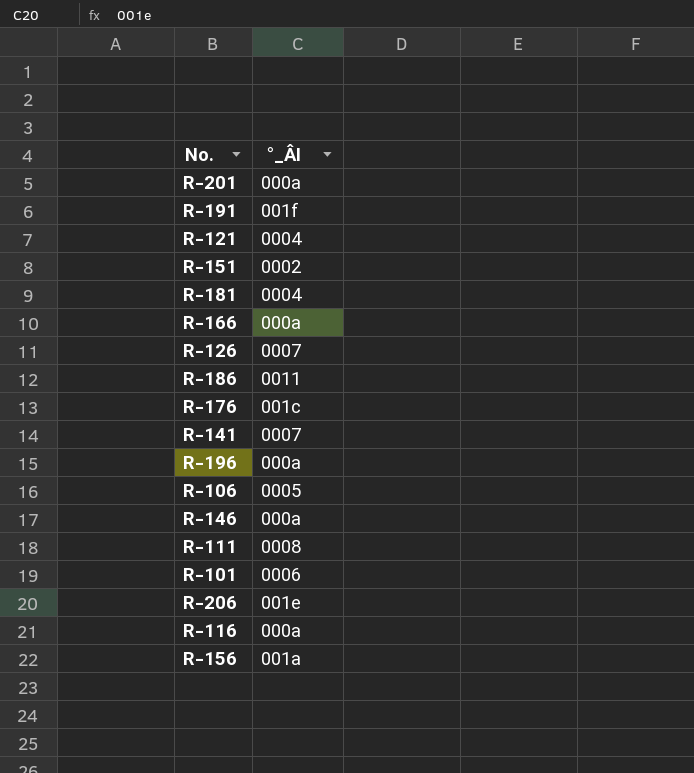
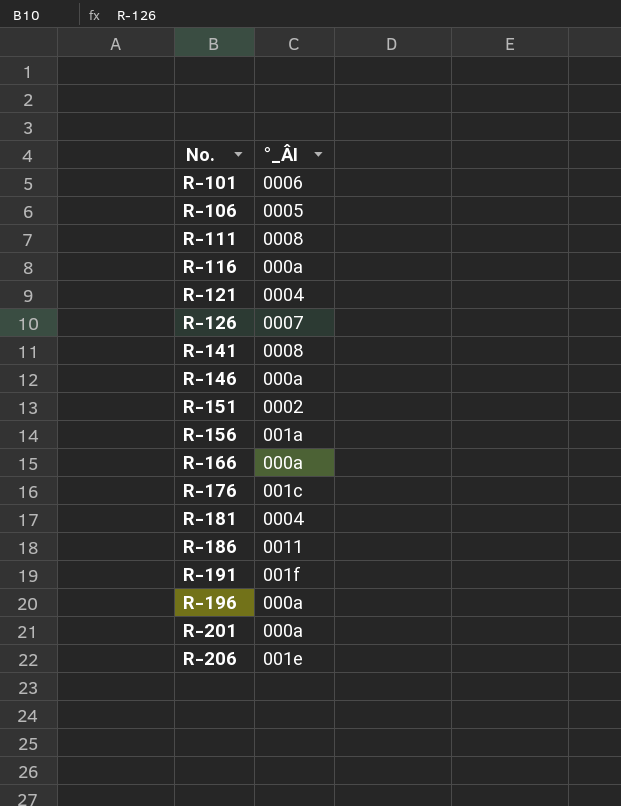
row order: none -> No. ascending
R-141 | °_ÂI: 0007 -> 0008

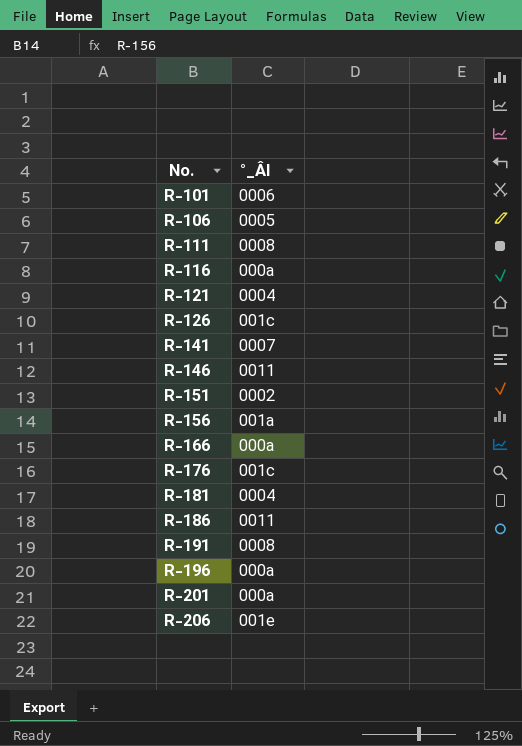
R-126 | °_ÂI: 0007 -> 001c
R-141 | °_ÂI: 0008 -> 0007
R-146 | °_ÂI: 000a -> 0011
R-191 | °_ÂI: 001f -> 0008

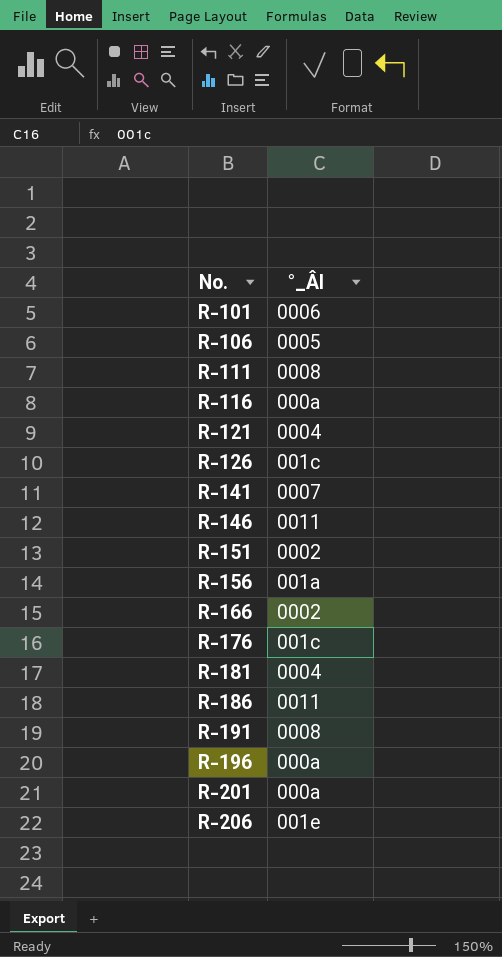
R-166 | °_ÂI: 000a -> 0002

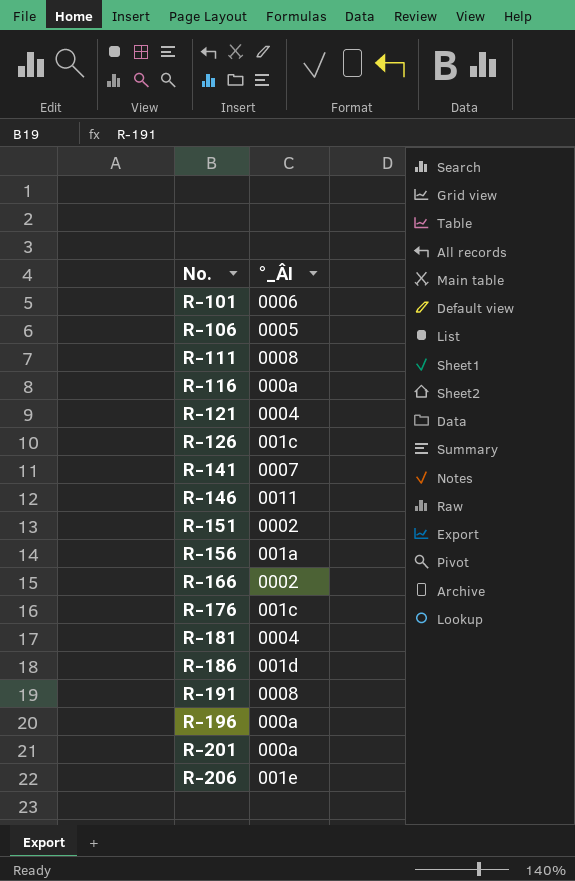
R-186 | °_ÂI: 0011 -> 001d

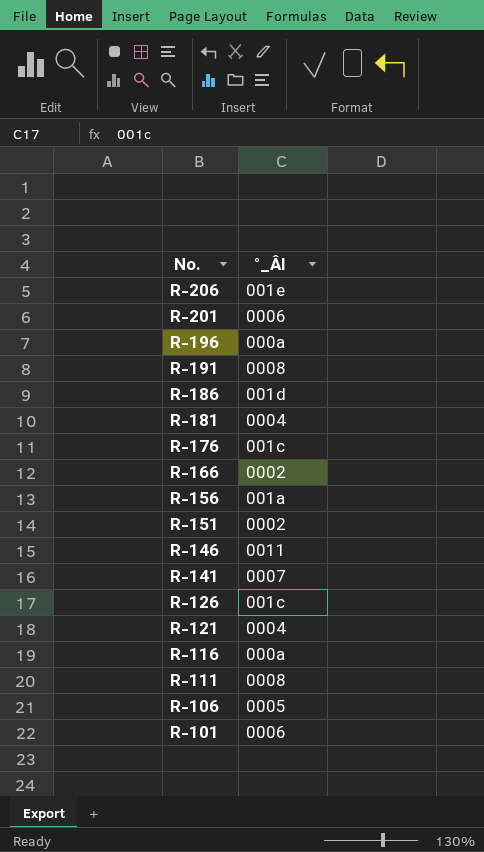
row order: No. ascending -> No. descending
R-201 | °_ÂI: 000a -> 0006

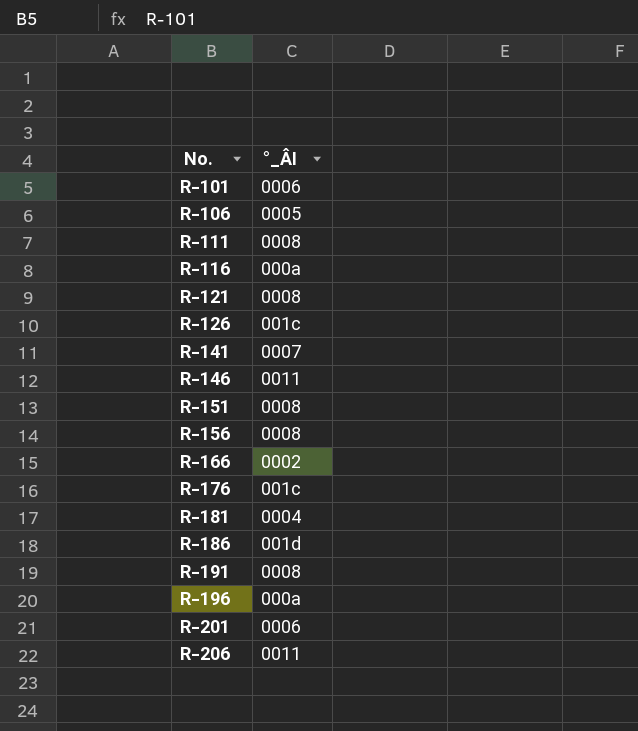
row order: No. descending -> No. ascending
R-121 | °_ÂI: 0004 -> 0008
R-151 | °_ÂI: 0002 -> 0008
R-156 | °_ÂI: 001a -> 0008
R-206 | °_ÂI: 001e -> 0011

